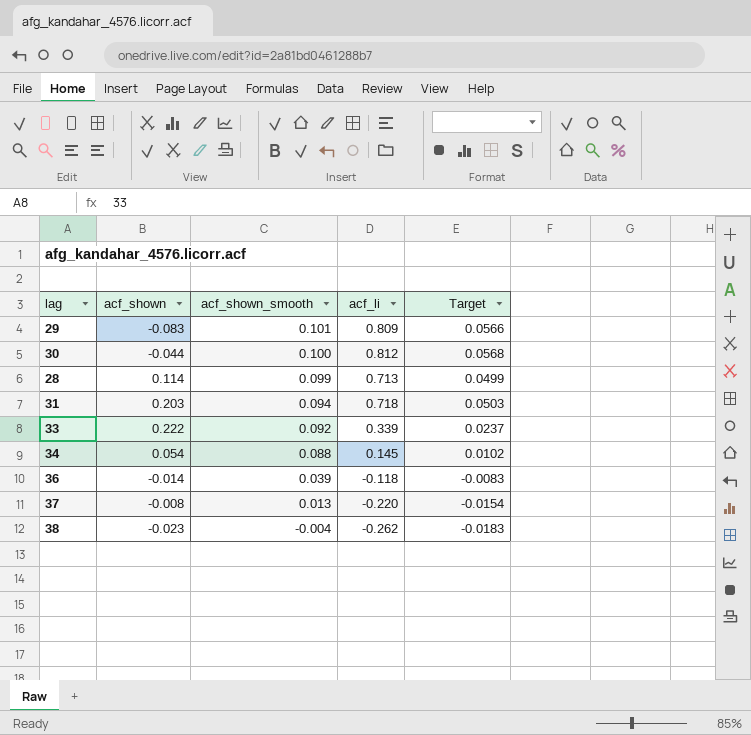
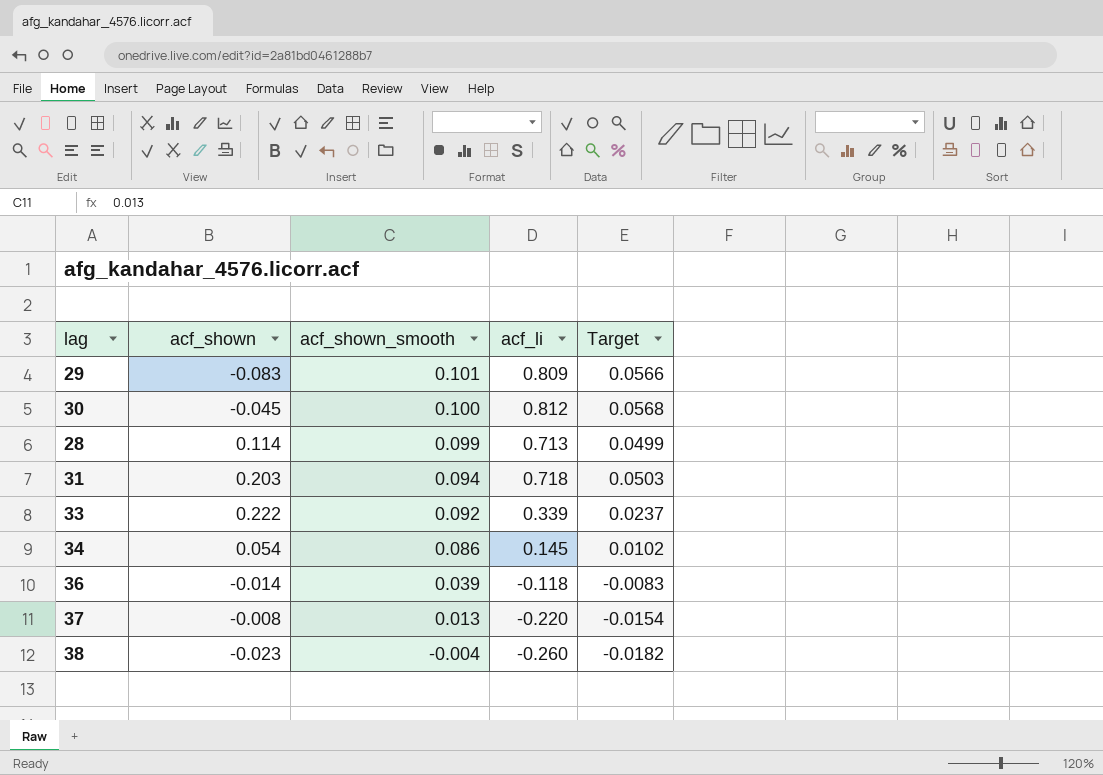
30 | acf_shown: -0.044 -> -0.045
34 | acf_shown_smooth: 0.088 -> 0.086
38 | acf_li: -0.262 -> -0.260
38 | Target: -0.0183 -> -0.0182

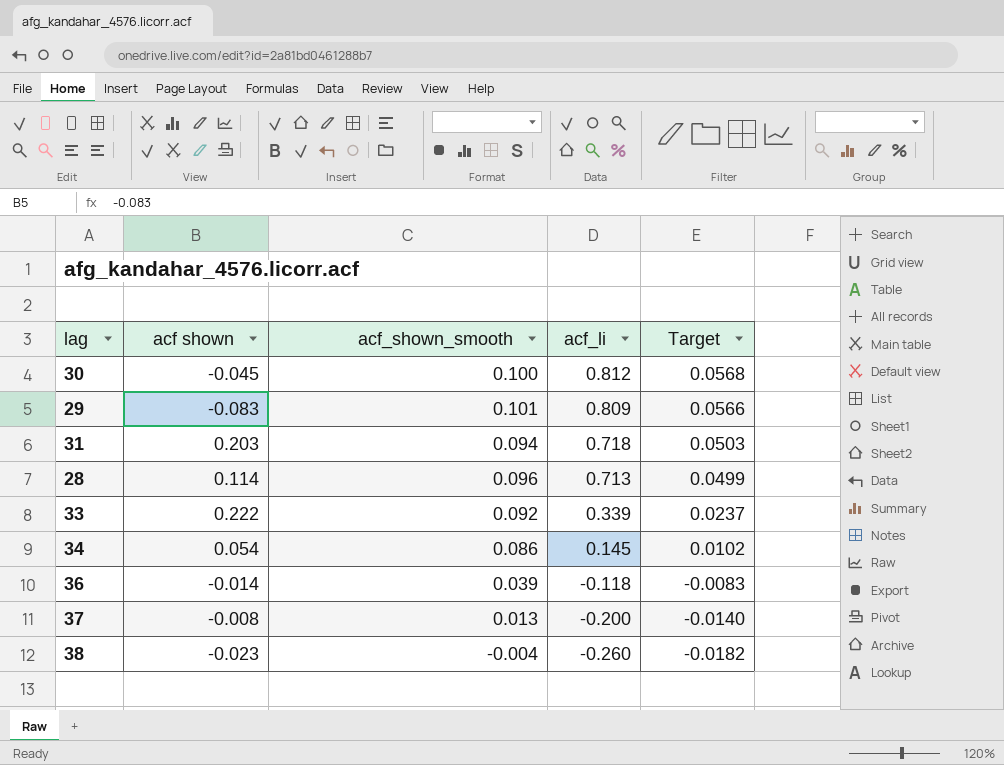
row order: acf_shown_smooth descending -> acf_li descending
column name: acf_shown -> acf shown
28 | acf_shown_smooth: 0.099 -> 0.096
37 | acf_li: -0.220 -> -0.200
37 | Target: -0.0154 -> -0.0140

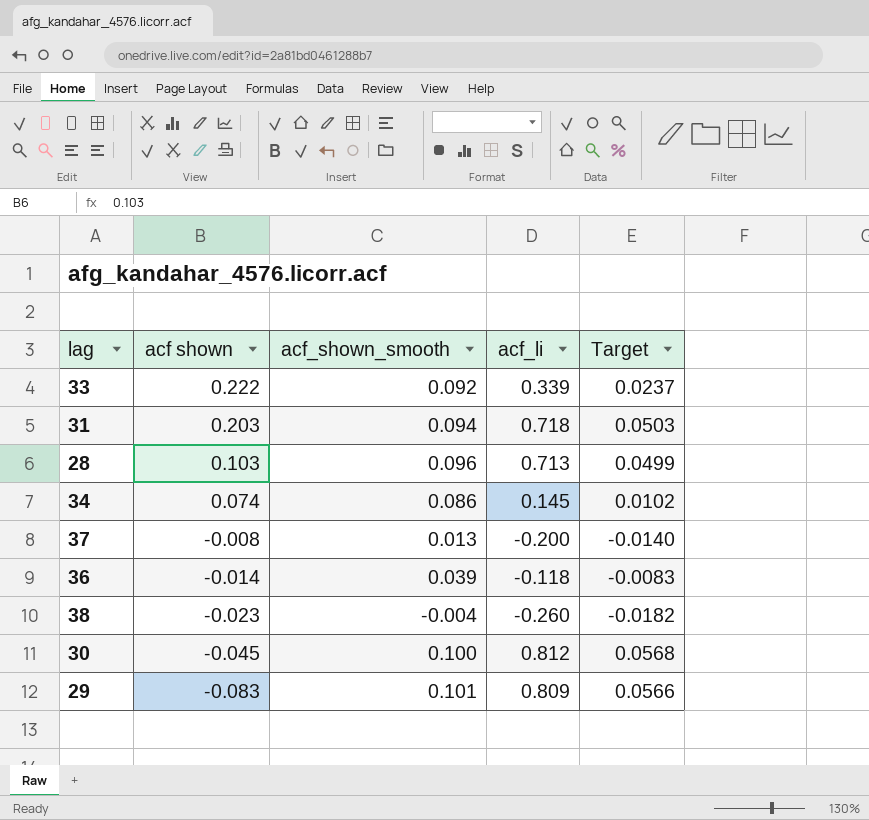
row order: acf_li descending -> acf shown descending
28 | acf shown: 0.114 -> 0.103
34 | acf shown: 0.054 -> 0.074

